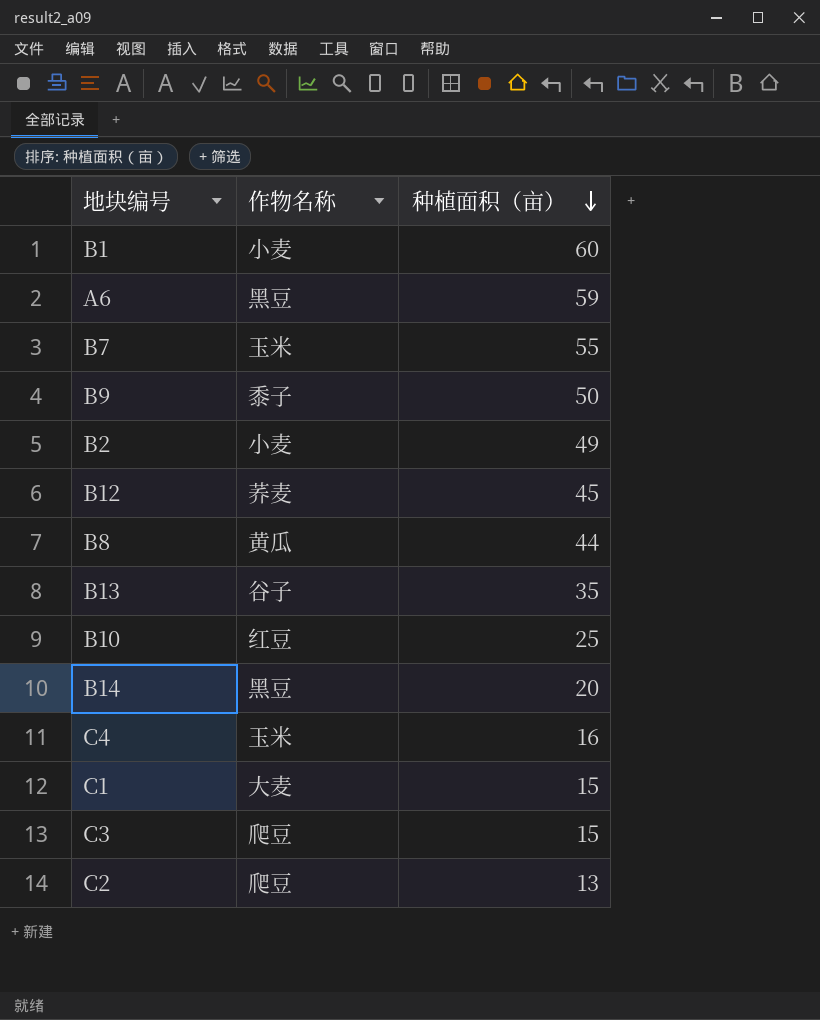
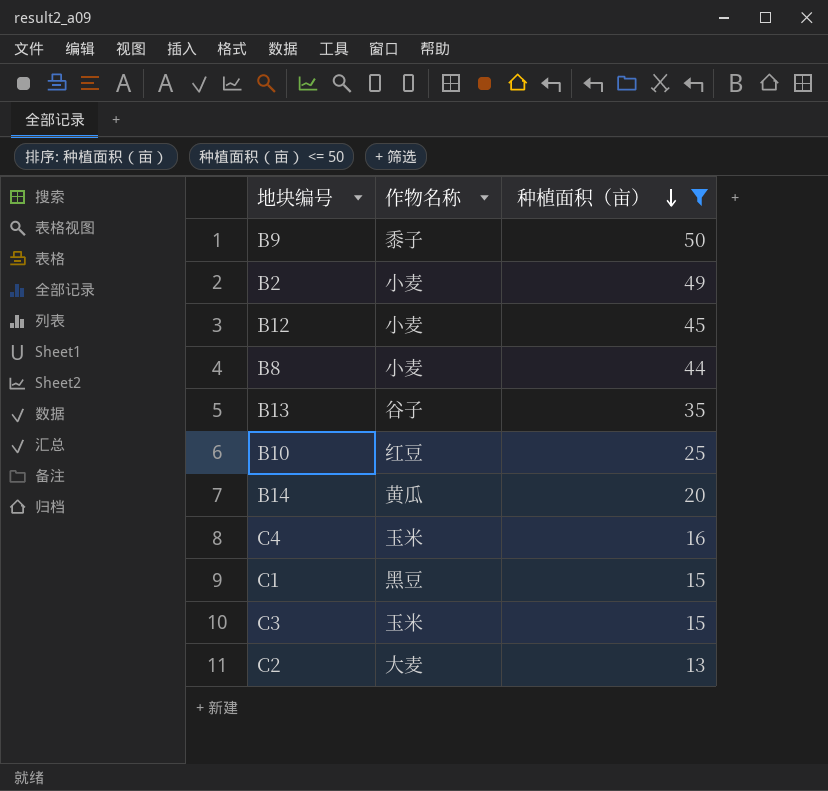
filter: none -> 种植面积（亩） <= 50
B12 | 作物名称: 荞麦 -> 小麦
B8 | 作物名称: 黄瓜 -> 小麦
B14 | 作物名称: 黑豆 -> 黄瓜
C1 | 作物名称: 大麦 -> 黑豆
C3 | 作物名称: 爬豆 -> 玉米
C2 | 作物名称: 爬豆 -> 大麦

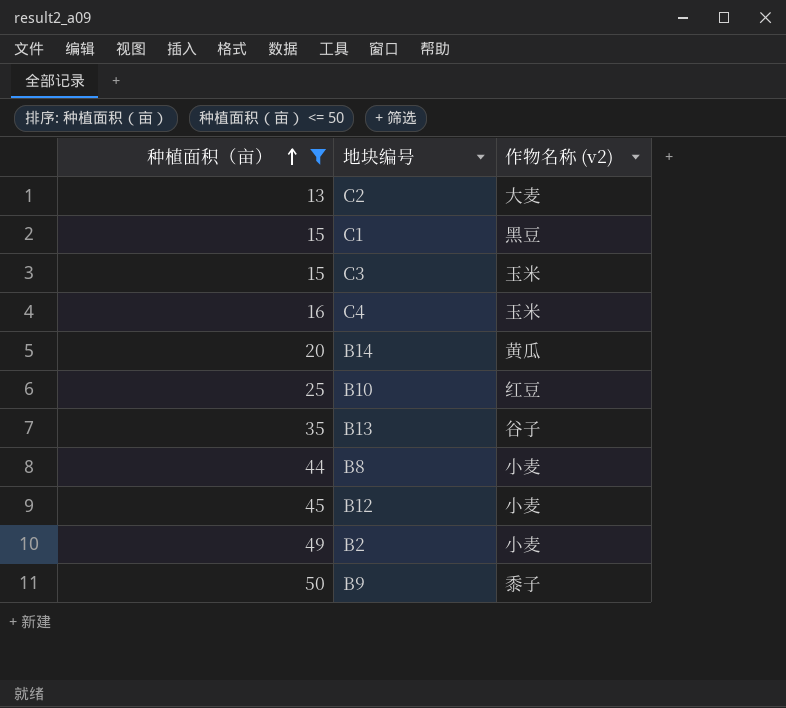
row order: 种植面积（亩） descending -> 种植面积（亩） ascending
column 种植面积（亩） | position: 3 -> 1
column name: 作物名称 -> 作物名称 (v2)

